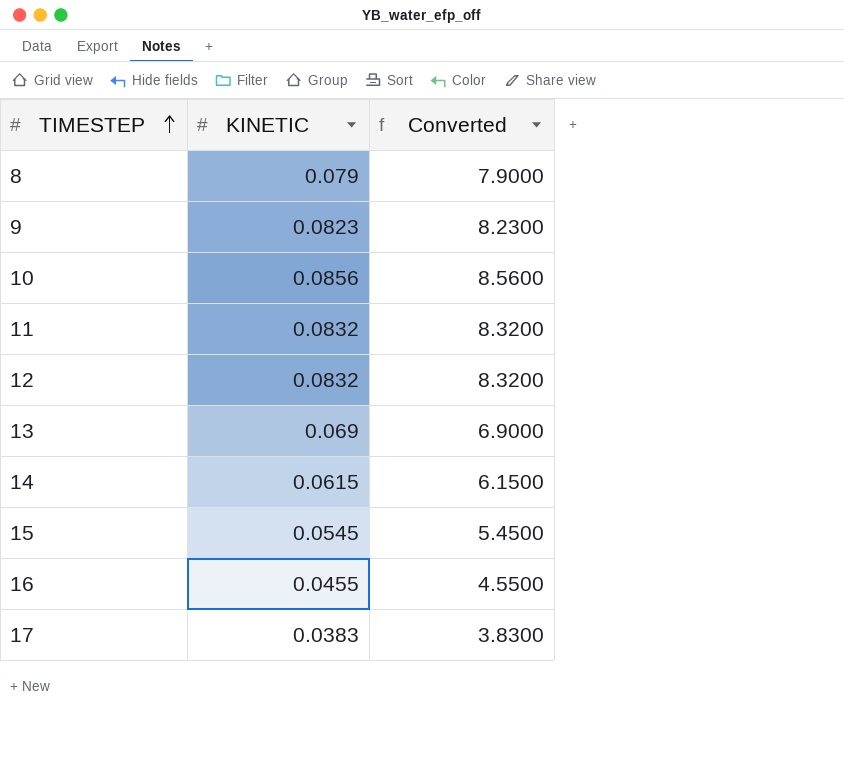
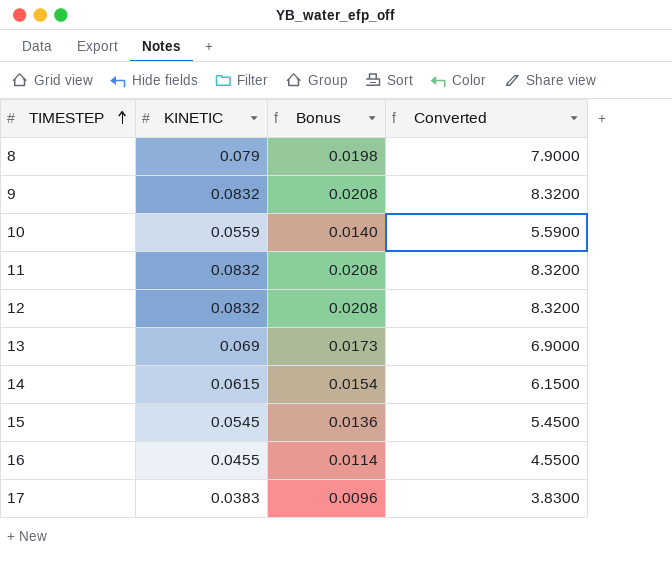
column Bonus | formula: none -> [KINETIC] * 0.25
9 | KINETIC: 0.0823 -> 0.0832
9 | Converted: 8.2300 -> 8.3200
10 | KINETIC: 0.0856 -> 0.0559
10 | Converted: 8.5600 -> 5.5900

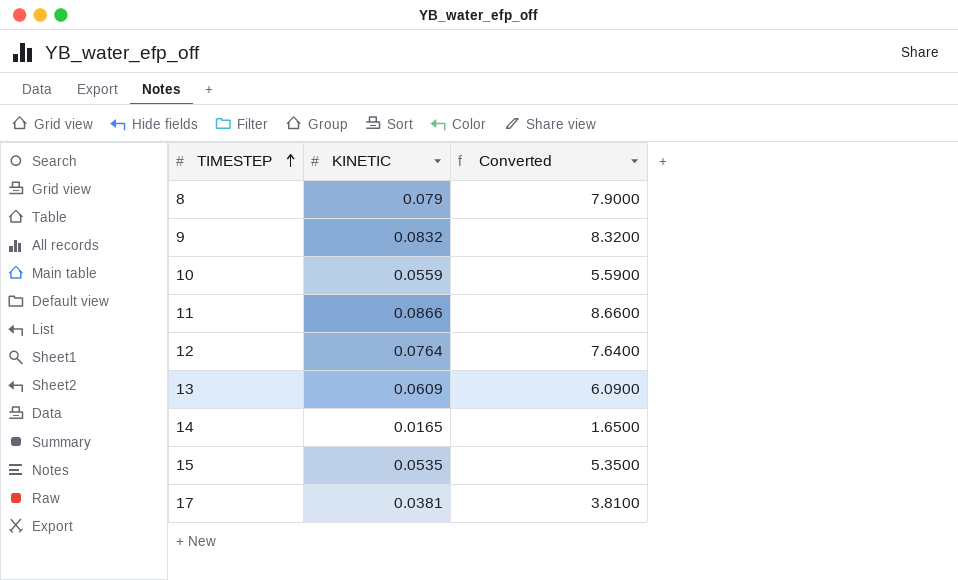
column Bonus | formula: [KINETIC] * 0.25 -> none
row 16: 0.0455 | 0.0114 | 4.5500 -> none
11 | KINETIC: 0.0832 -> 0.0866
11 | Converted: 8.3200 -> 8.6600
12 | KINETIC: 0.0832 -> 0.0764
12 | Converted: 8.3200 -> 7.6400
13 | KINETIC: 0.069 -> 0.0609
13 | Converted: 6.9000 -> 6.0900
14 | KINETIC: 0.0615 -> 0.0165
14 | Converted: 6.1500 -> 1.6500
15 | KINETIC: 0.0545 -> 0.0535
15 | Converted: 5.4500 -> 5.3500
17 | KINETIC: 0.0383 -> 0.0381
17 | Converted: 3.8300 -> 3.8100

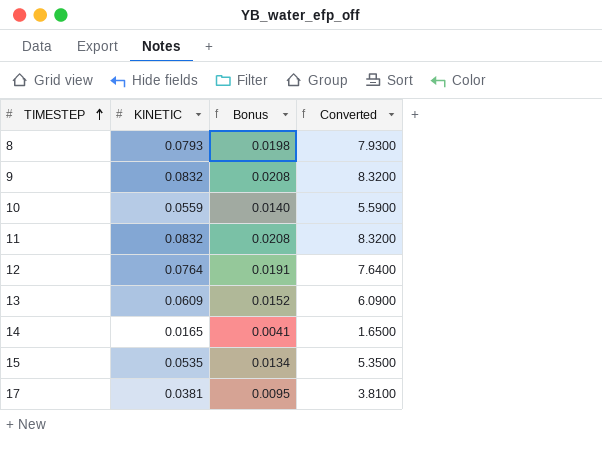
column Bonus | formula: none -> [KINETIC] * 0.25
8 | KINETIC: 0.079 -> 0.0793
8 | Converted: 7.9000 -> 7.9300
11 | KINETIC: 0.0866 -> 0.0832
11 | Converted: 8.6600 -> 8.3200

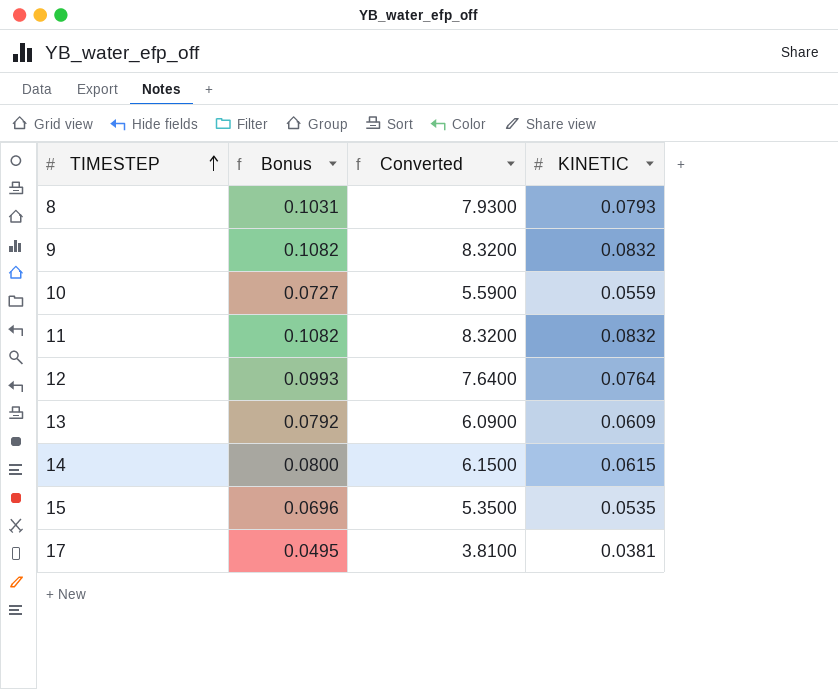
column Bonus | formula: [KINETIC] * 0.25 -> [KINETIC] * 1.3
column KINETIC | position: 2 -> 4
14 | Converted: 1.6500 -> 6.1500
14 | KINETIC: 0.0165 -> 0.0615

